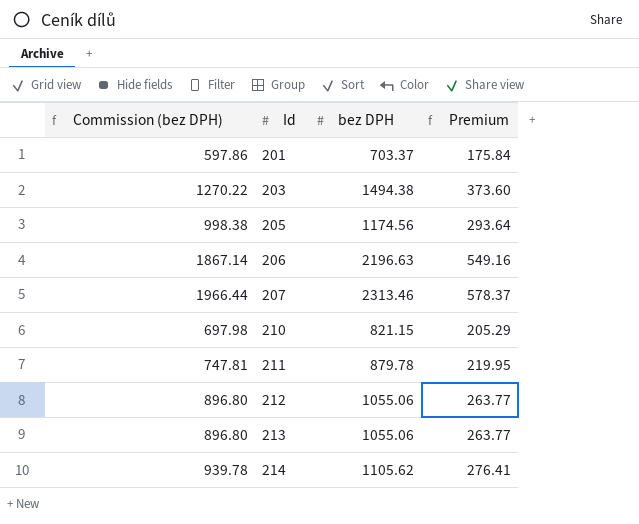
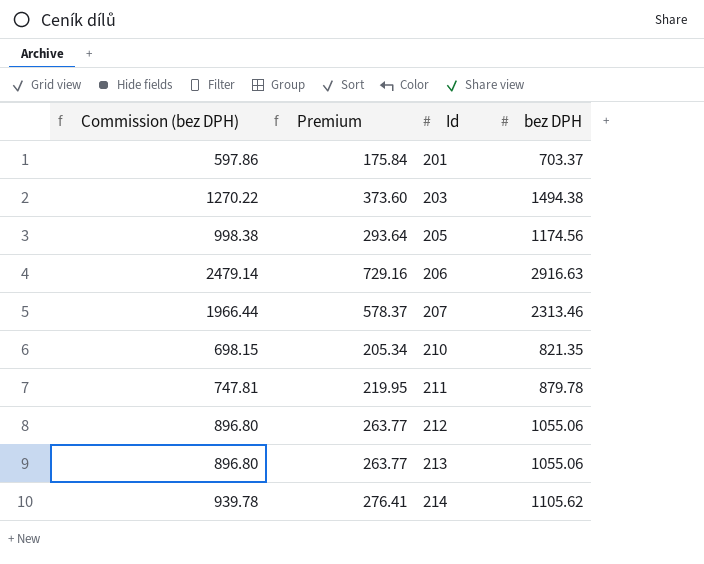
column Premium | position: 4 -> 2
206 | Commission (bez DPH): 1867.14 -> 2479.14
206 | Premium: 549.16 -> 729.16
206 | bez DPH: 2196.63 -> 2916.63
210 | Commission (bez DPH): 697.98 -> 698.15
210 | Premium: 205.29 -> 205.34
210 | bez DPH: 821.15 -> 821.35

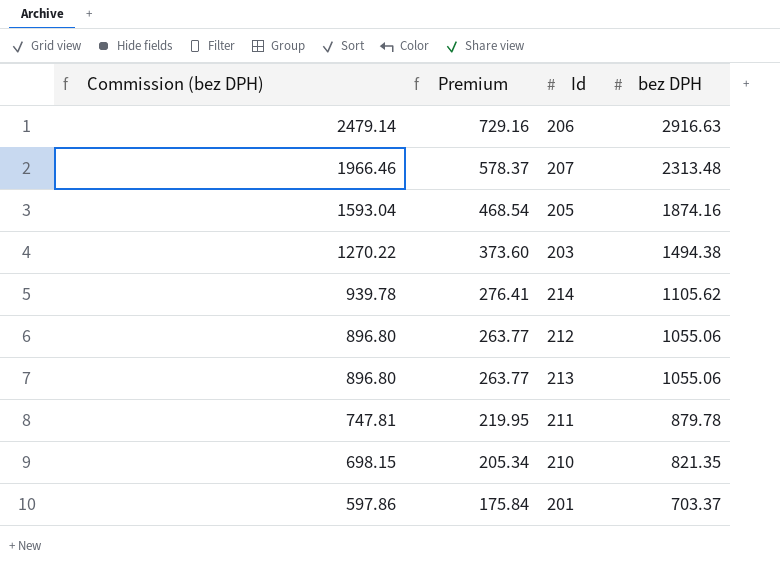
row order: Id ascending -> Commission (bez DPH) descending
207 | Commission (bez DPH): 1966.44 -> 1966.46
207 | bez DPH: 2313.46 -> 2313.48
205 | Commission (bez DPH): 998.38 -> 1593.04
205 | Premium: 293.64 -> 468.54
205 | bez DPH: 1174.56 -> 1874.16

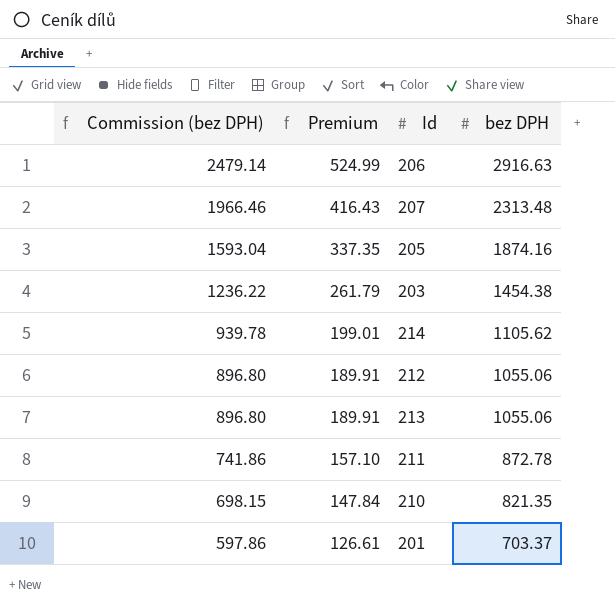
column Premium | formula: [bez DPH] * 0.25 -> [bez DPH] * 0.18
203 | Commission (bez DPH): 1270.22 -> 1236.22
203 | bez DPH: 1494.38 -> 1454.38
211 | Commission (bez DPH): 747.81 -> 741.86
211 | bez DPH: 879.78 -> 872.78

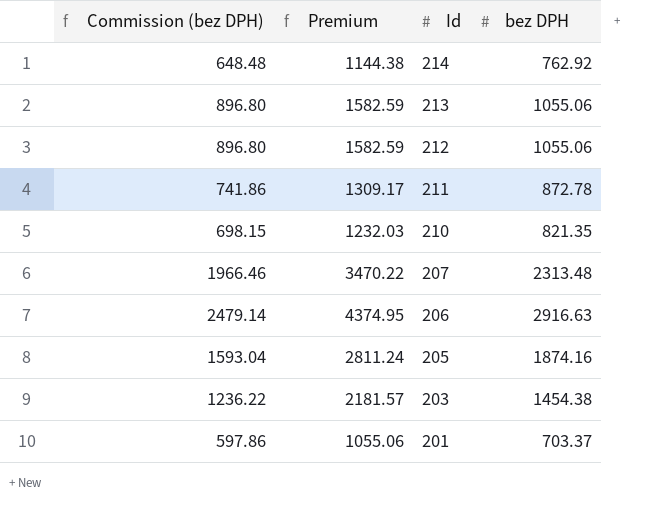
row order: Commission (bez DPH) descending -> Id descending
column Premium | formula: [bez DPH] * 0.18 -> [bez DPH] * 1.5
214 | Commission (bez DPH): 939.78 -> 648.48
214 | bez DPH: 1105.62 -> 762.92

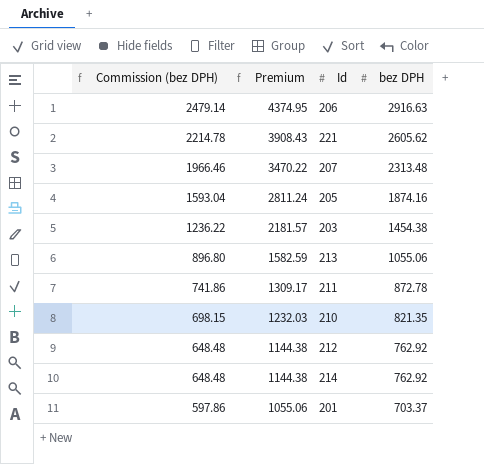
row order: Id descending -> Commission (bez DPH) descending
row 221: none -> 2214.78 | 3908.43 | 2605.62
212 | Commission (bez DPH): 896.80 -> 648.48
212 | Premium: 1582.59 -> 1144.38
212 | bez DPH: 1055.06 -> 762.92

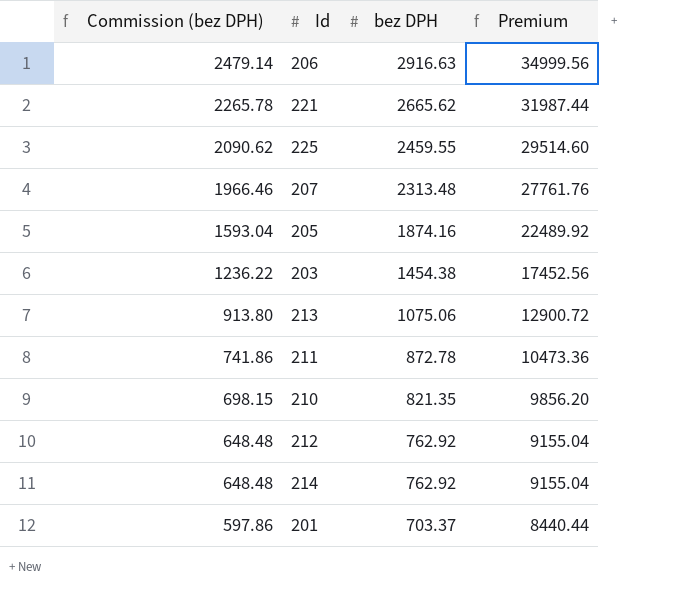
column Premium | formula: [bez DPH] * 1.5 -> [bez DPH] * 12
column Premium | position: 2 -> 4
221 | Commission (bez DPH): 2214.78 -> 2265.78
221 | bez DPH: 2605.62 -> 2665.62
row 225: none -> 2090.62 | 2459.55 | 29514.60
213 | Commission (bez DPH): 896.80 -> 913.80
213 | bez DPH: 1055.06 -> 1075.06

